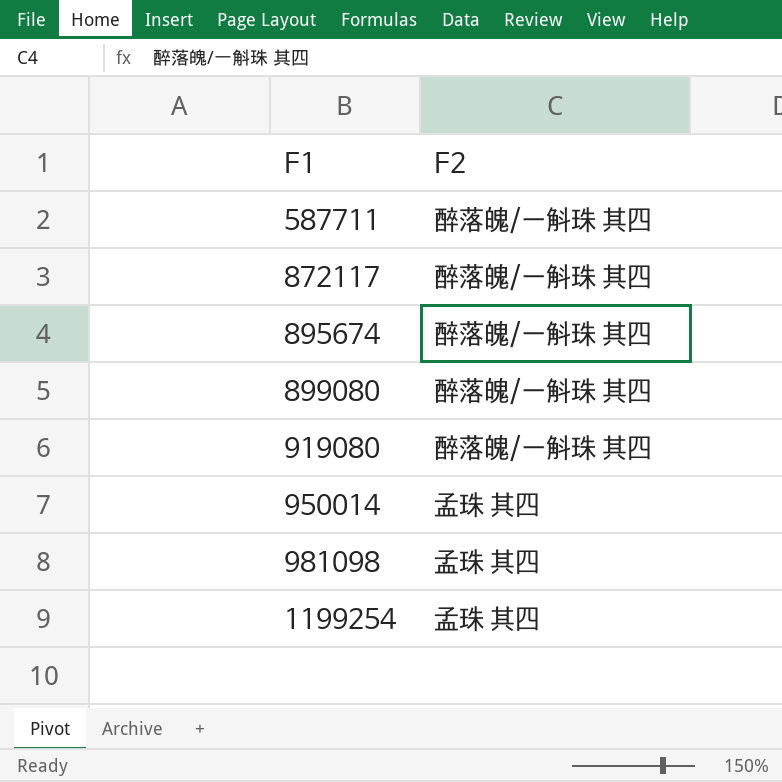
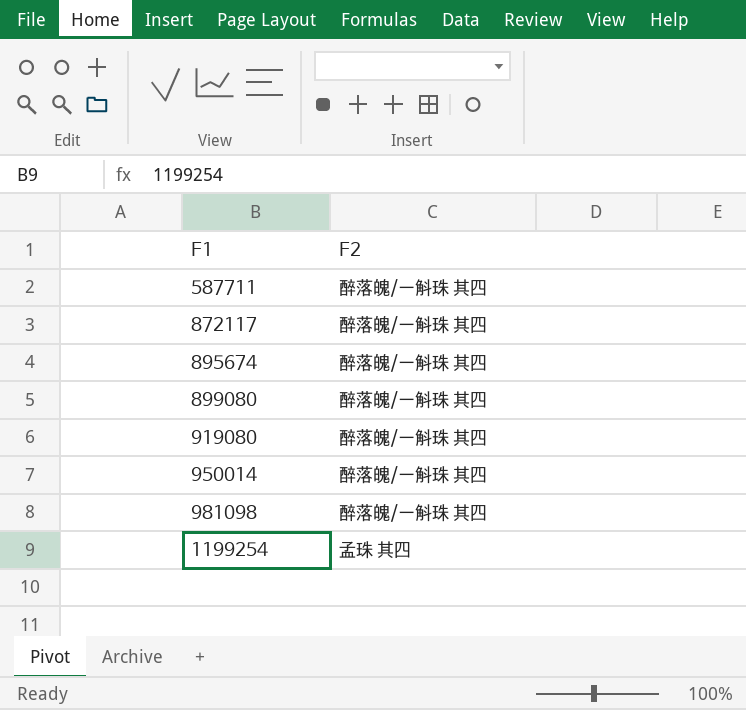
950014 | F2: 孟珠 其四 -> 醉落魄/一斛珠 其四
981098 | F2: 孟珠 其四 -> 醉落魄/一斛珠 其四

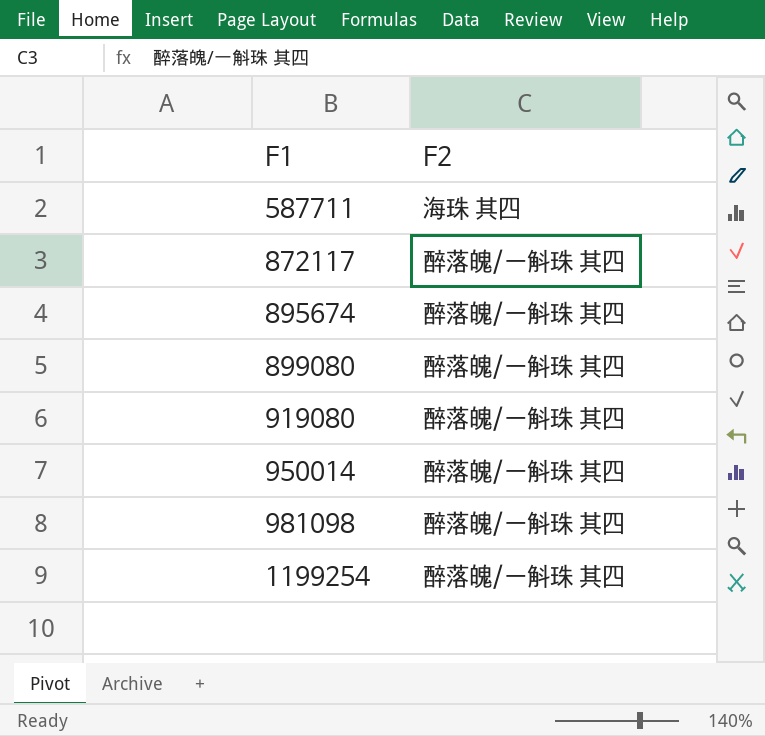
587711 | F2: 醉落魄/一斛珠 其四 -> 海珠 其四
1199254 | F2: 孟珠 其四 -> 醉落魄/一斛珠 其四

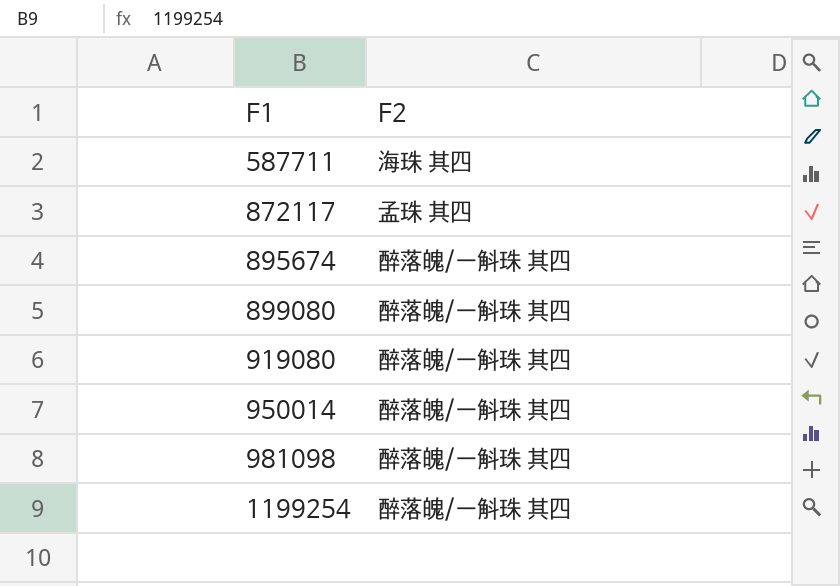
872117 | F2: 醉落魄/一斛珠 其四 -> 孟珠 其四

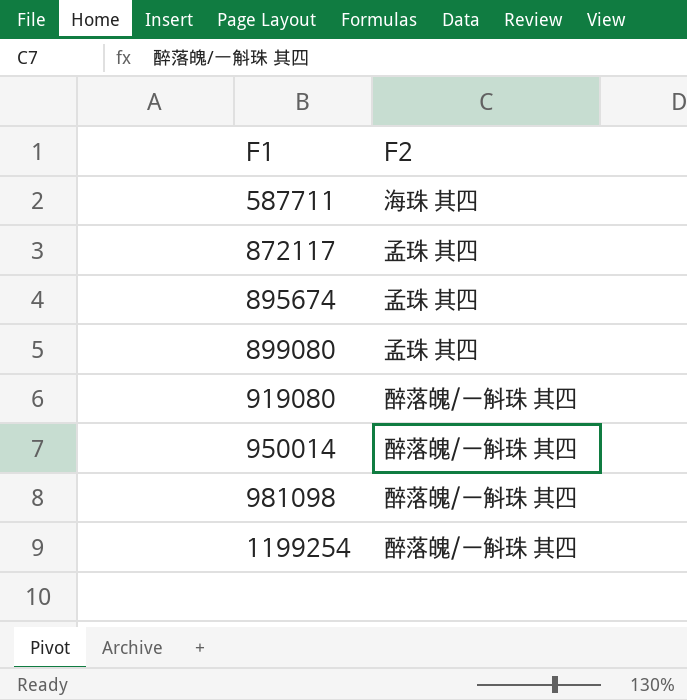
895674 | F2: 醉落魄/一斛珠 其四 -> 孟珠 其四
899080 | F2: 醉落魄/一斛珠 其四 -> 孟珠 其四

